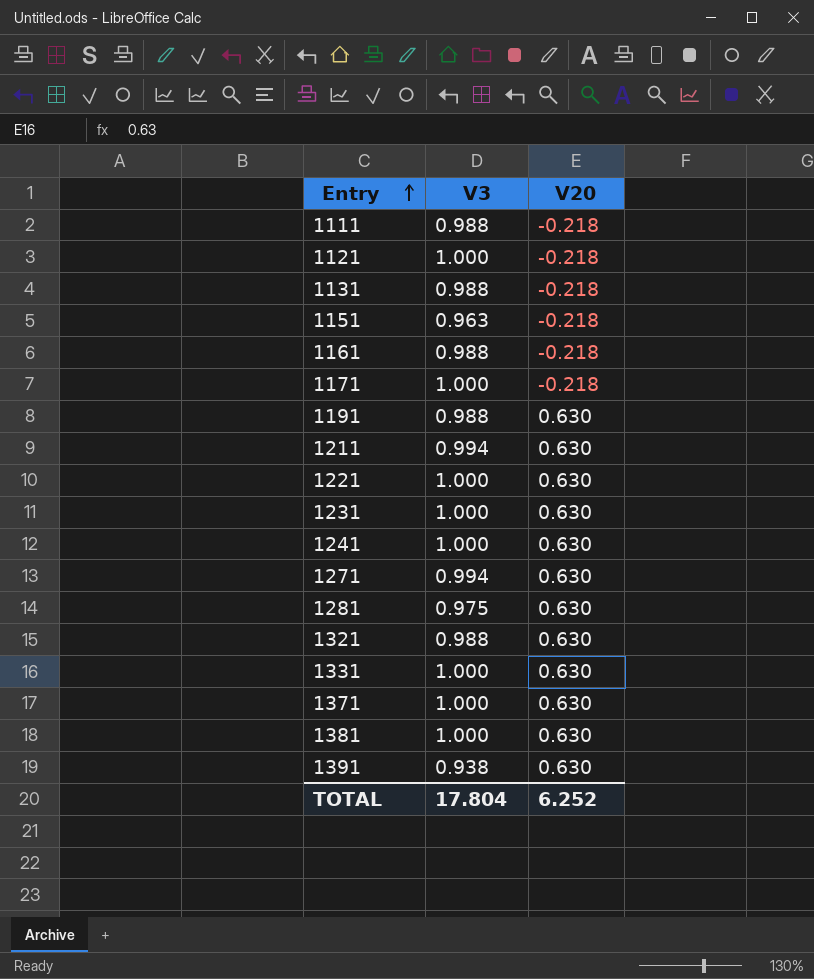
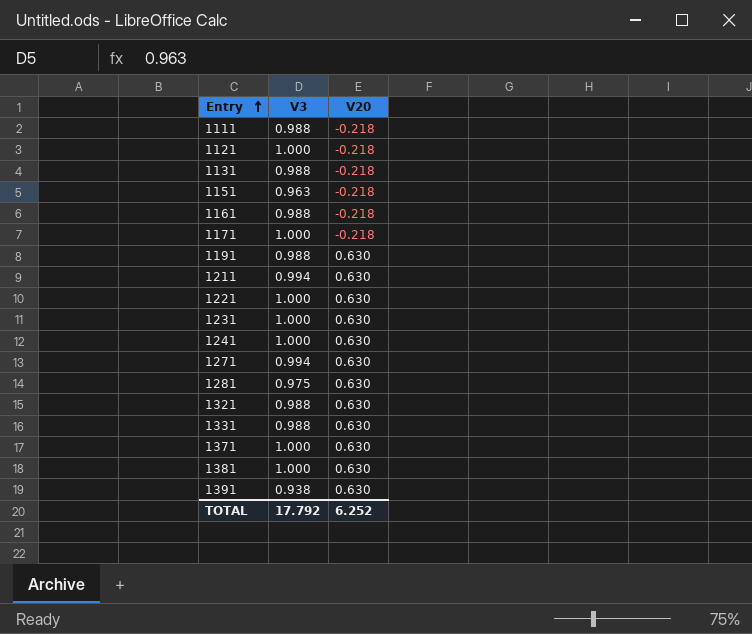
1331 | V3: 1.000 -> 0.988
TOTAL | V3: 17.804 -> 17.792

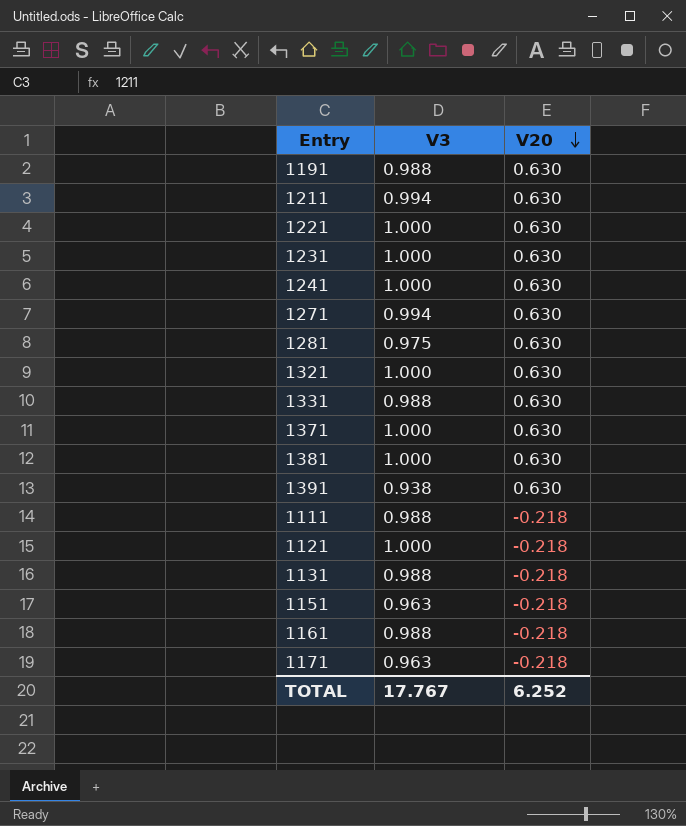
row order: Entry ascending -> V20 descending
1321 | V3: 0.988 -> 1.000
1171 | V3: 1.000 -> 0.963
TOTAL | V3: 17.792 -> 17.767

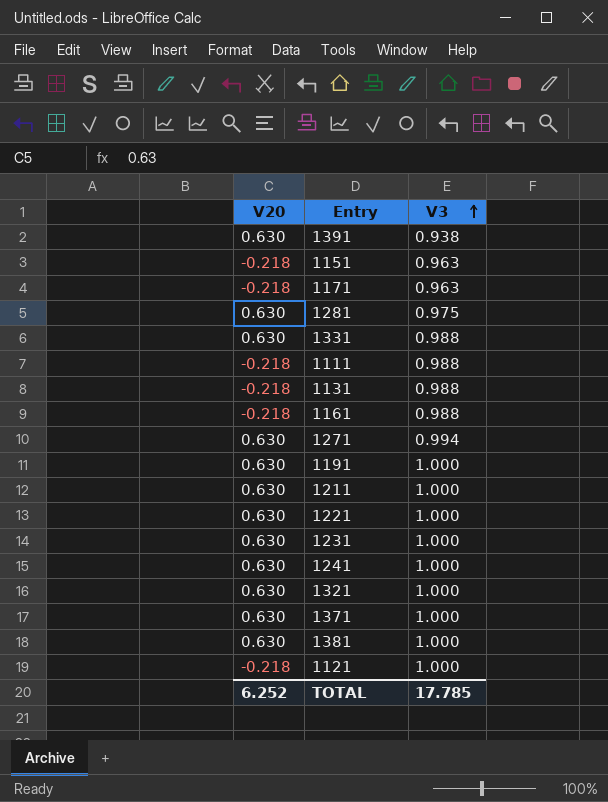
row order: V20 descending -> V3 ascending
column V20 | position: 3 -> 1
1191 | V3: 0.988 -> 1.000
1211 | V3: 0.994 -> 1.000
TOTAL | V3: 17.767 -> 17.785

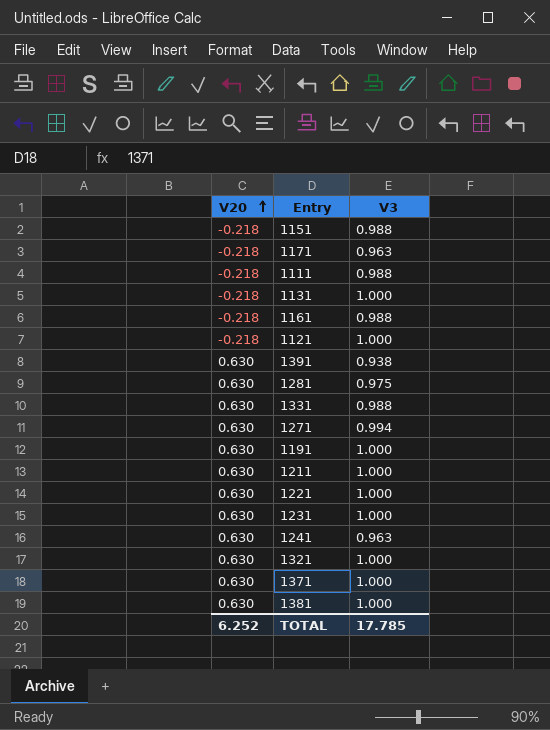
row order: V3 ascending -> V20 ascending
1151 | V3: 0.963 -> 0.988
1131 | V3: 0.988 -> 1.000
1241 | V3: 1.000 -> 0.963

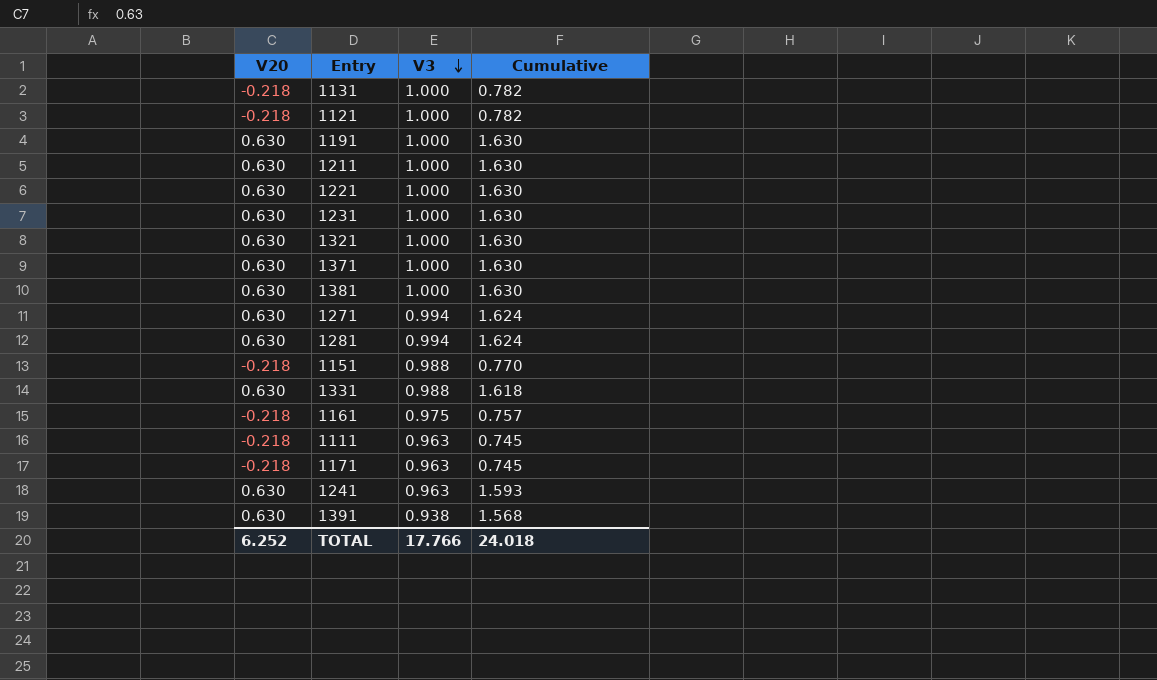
row order: V20 ascending -> V3 descending
column Cumulative | formula: none -> [V20] + [V3]
1281 | V3: 0.975 -> 0.994
1161 | V3: 0.988 -> 0.975
1111 | V3: 0.988 -> 0.963
TOTAL | V3: 17.785 -> 17.766

